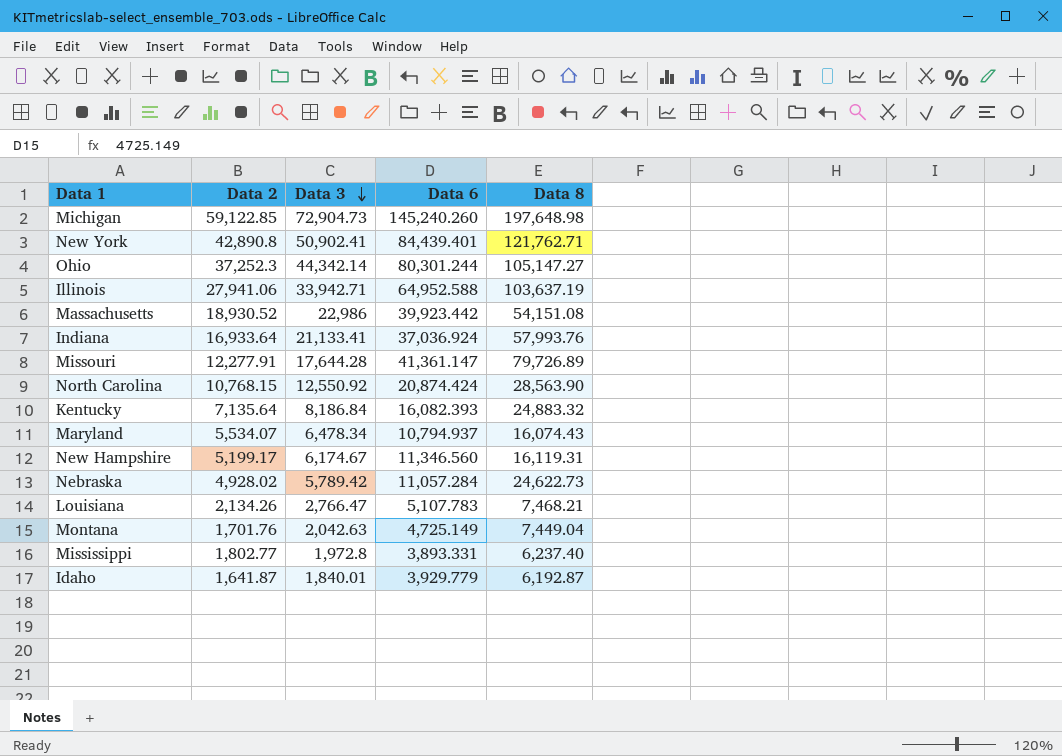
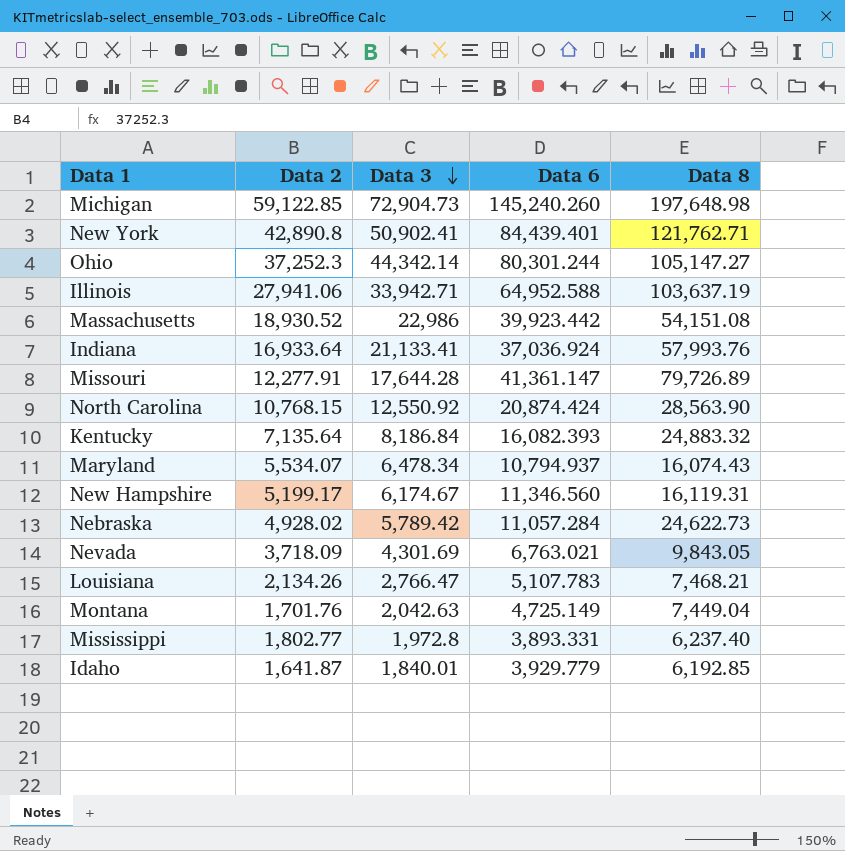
row Nevada: none -> 3,718.09 | 4,301.69 | 6,763.021 | 9,843.05
Idaho | Data 8: 6,192.87 -> 6,192.85

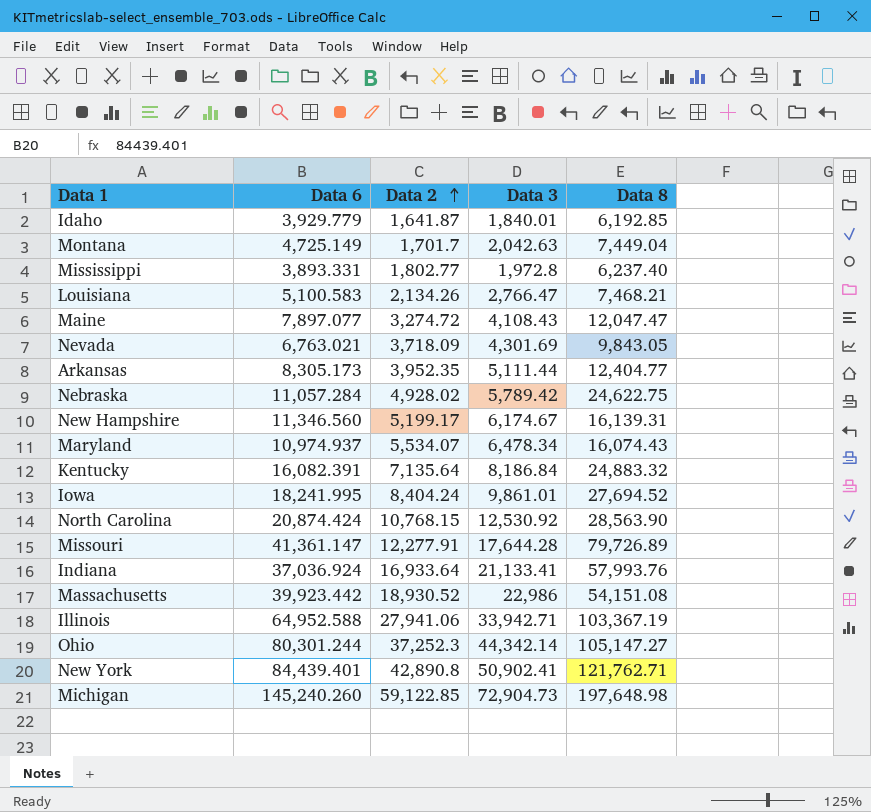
row order: Data 3 descending -> Data 2 ascending
column Data 6 | position: 4 -> 2
Montana | Data 2: 1,701.76 -> 1,701.7
Louisiana | Data 6: 5,107.783 -> 5,100.583
row Maine: none -> 7,897.077 | 3,274.72 | 4,108.43 | 12,047.47
row Arkansas: none -> 8,305.173 | 3,952.35 | 5,111.44 | 12,404.77
Nebraska | Data 8: 24,622.73 -> 24,622.75
New Hampshire | Data 8: 16,119.31 -> 16,139.31
Maryland | Data 6: 10,794.937 -> 10,974.937
Kentucky | Data 6: 16,082.393 -> 16,082.391
row Iowa: none -> 18,241.995 | 8,404.24 | 9,861.01 | 27,694.52
North Carolina | Data 3: 12,550.92 -> 12,530.92
Illinois | Data 8: 103,637.19 -> 103,367.19

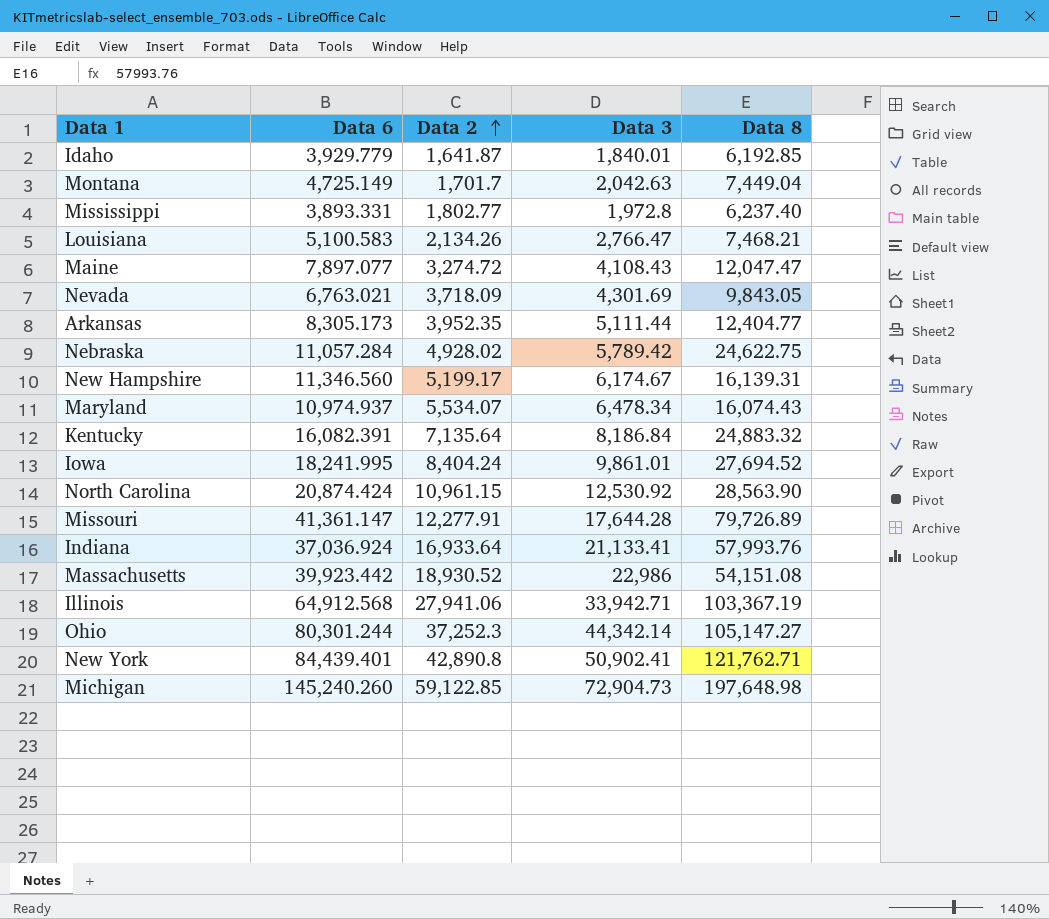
North Carolina | Data 2: 10,768.15 -> 10,961.15
Illinois | Data 6: 64,952.588 -> 64,912.568

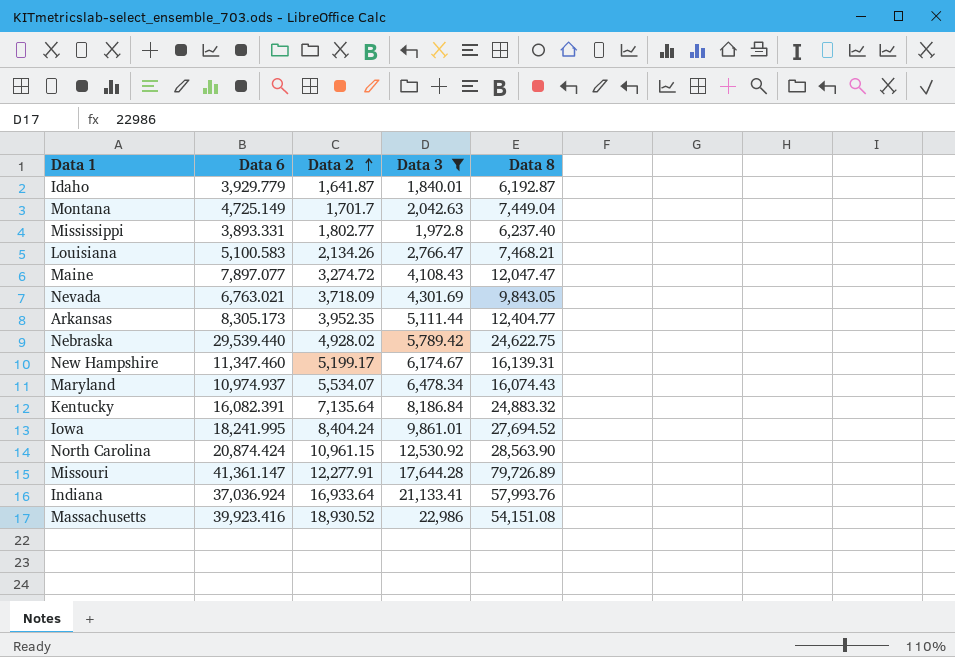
filter: none -> Data 3 <= 22,986
Idaho | Data 8: 6,192.85 -> 6,192.87
Nebraska | Data 6: 11,057.284 -> 29,539.440
New Hampshire | Data 6: 11,346.560 -> 11,347.460
Massachusetts | Data 6: 39,923.442 -> 39,923.416

